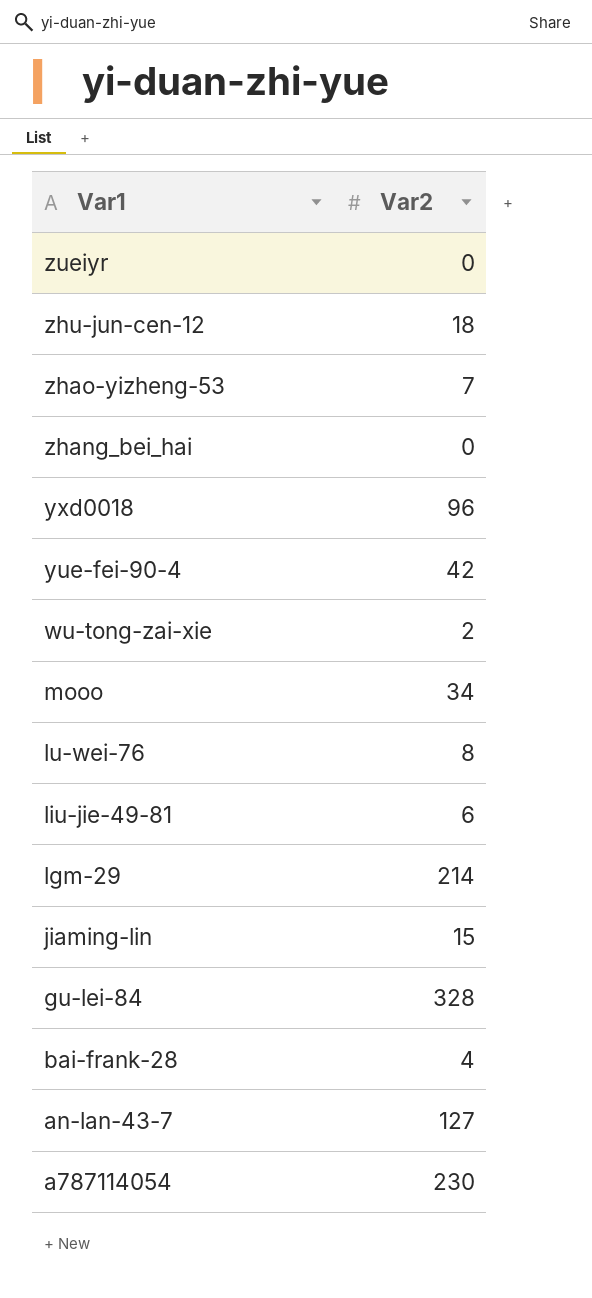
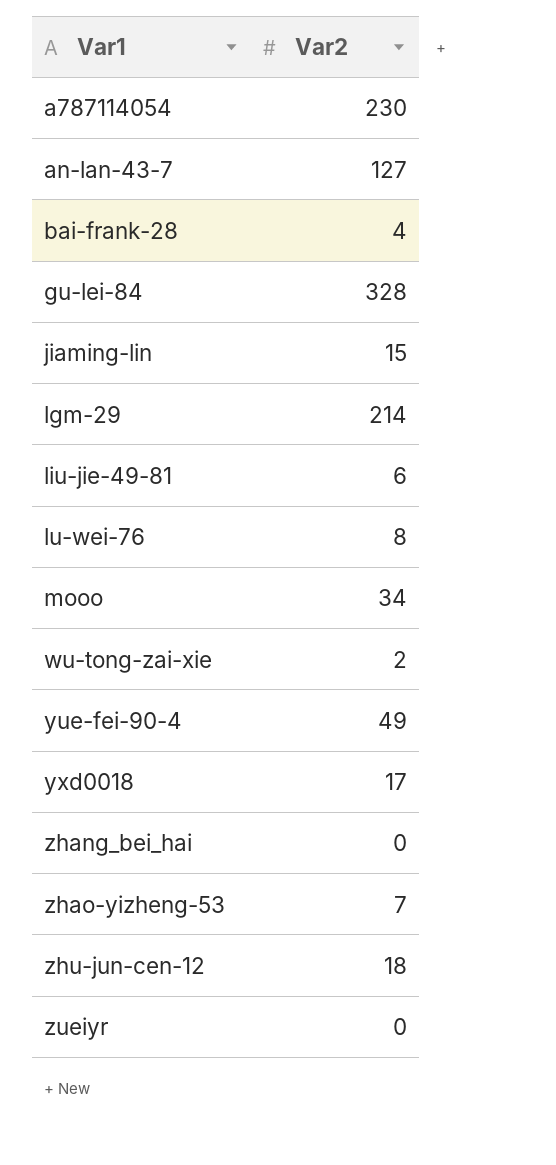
row order: Var1 descending -> Var1 ascending
yue-fei-90-4 | Var2: 42 -> 49
yxd0018 | Var2: 96 -> 17

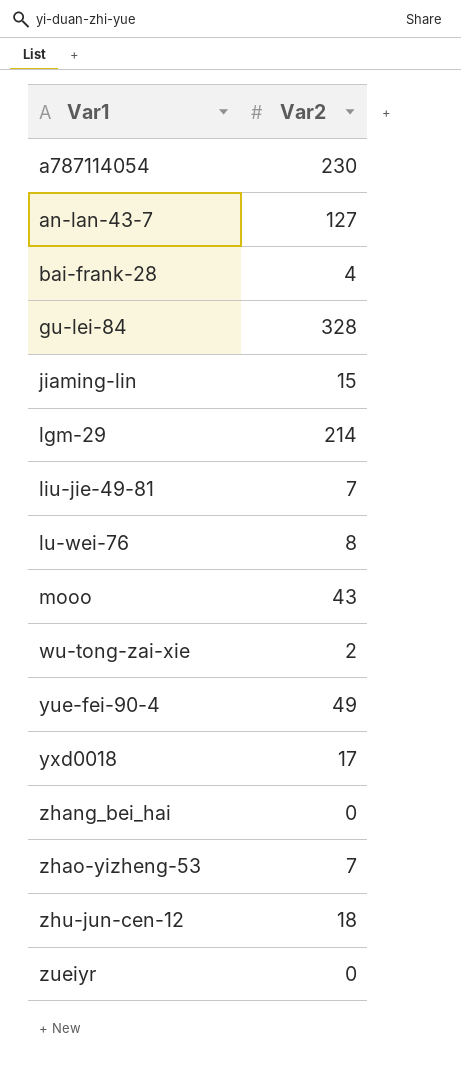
liu-jie-49-81 | Var2: 6 -> 7
mooo | Var2: 34 -> 43

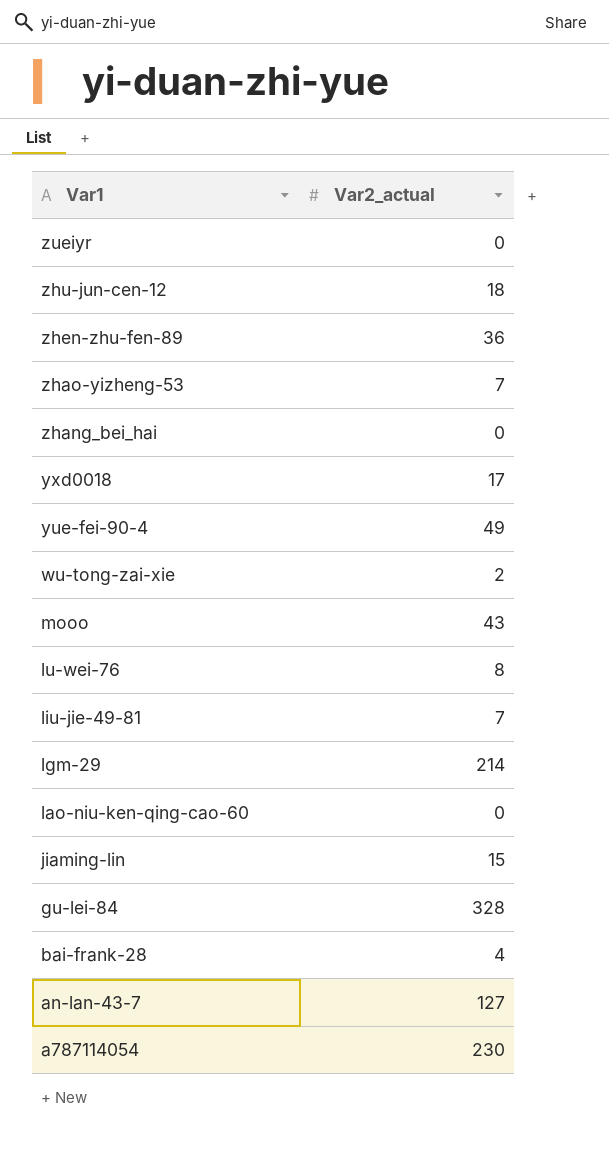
row order: Var1 ascending -> Var1 descending
column name: Var2 -> Var2_actual
row zhen-zhu-fen-89: none -> 36
row lao-niu-ken-qing-cao-60: none -> 0

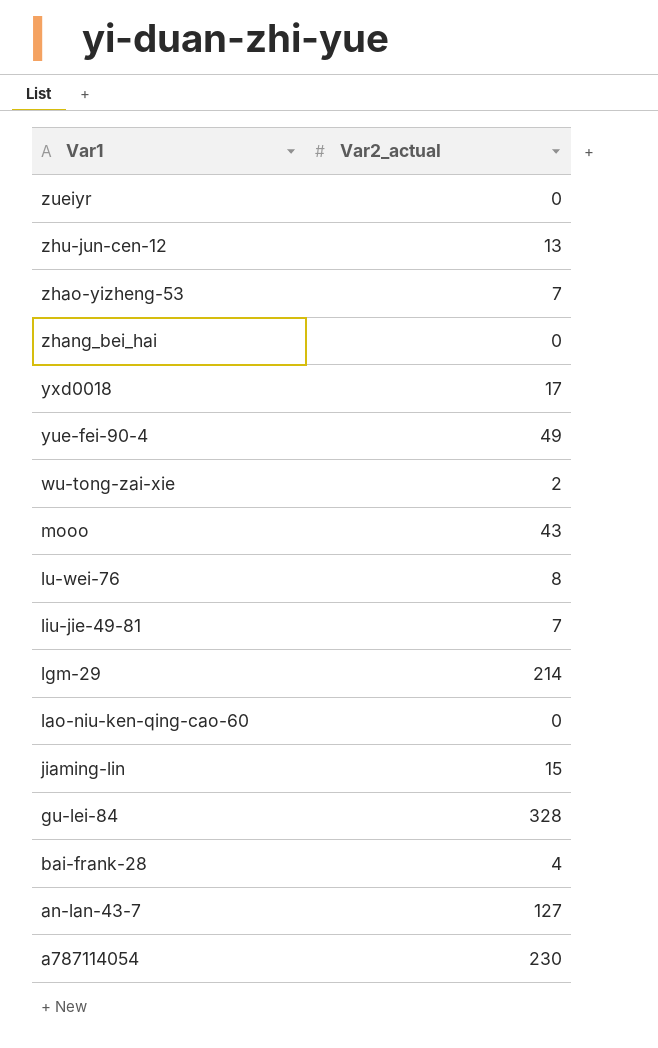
row zhen-zhu-fen-89: 36 -> none
zhu-jun-cen-12 | Var2_actual: 18 -> 13

